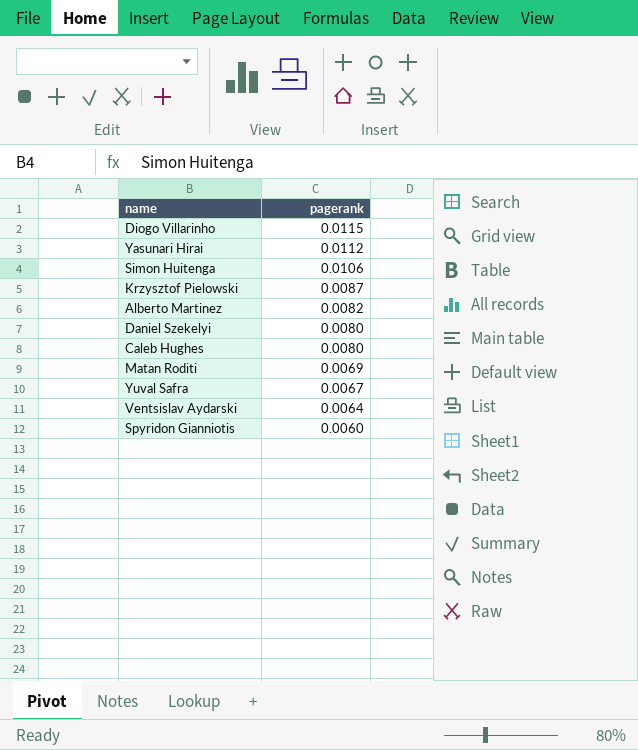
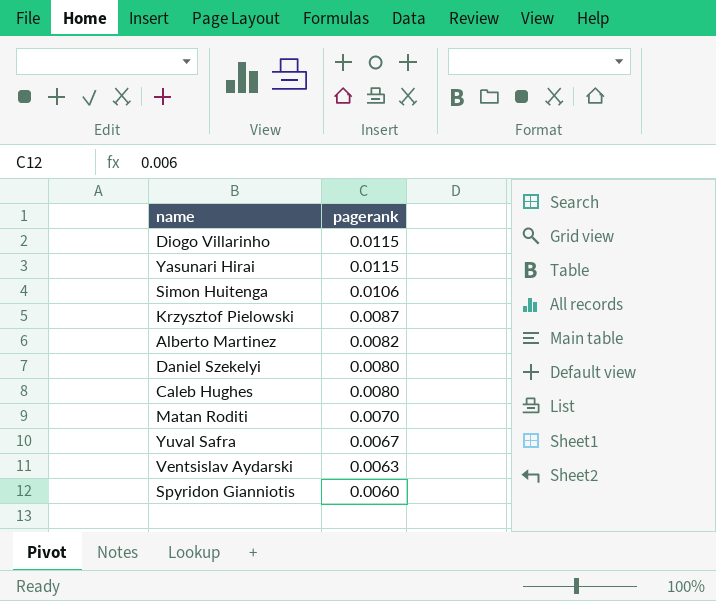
Yasunari Hirai | pagerank: 0.0112 -> 0.0115
Matan Roditi | pagerank: 0.0069 -> 0.0070
Ventsislav Aydarski | pagerank: 0.0064 -> 0.0063

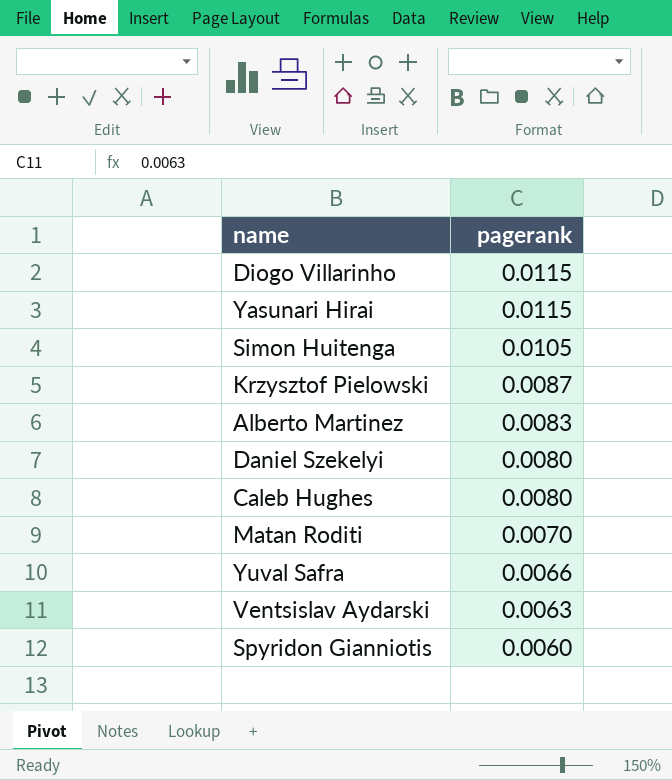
Simon Huitenga | pagerank: 0.0106 -> 0.0105
Alberto Martinez | pagerank: 0.0082 -> 0.0083
Yuval Safra | pagerank: 0.0067 -> 0.0066

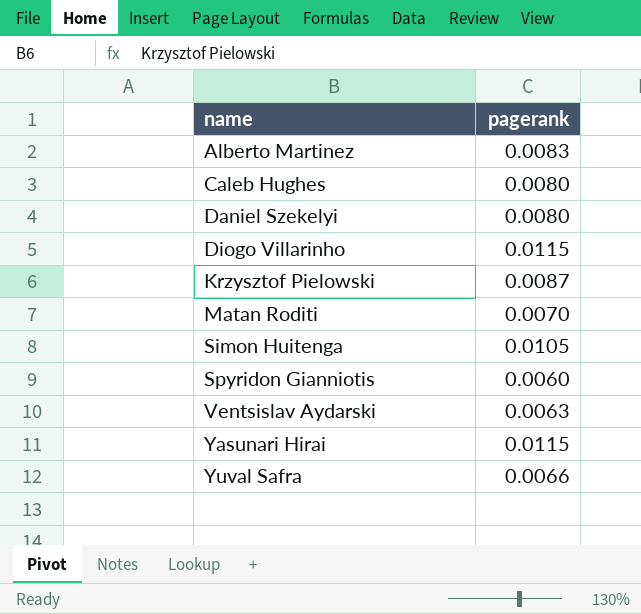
row order: pagerank descending -> name ascending

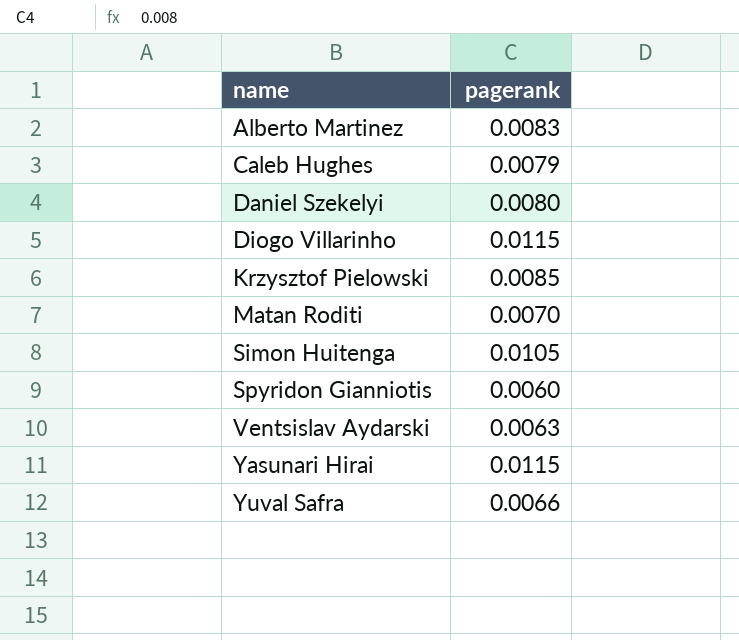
Caleb Hughes | pagerank: 0.0080 -> 0.0079
Krzysztof Pielowski | pagerank: 0.0087 -> 0.0085

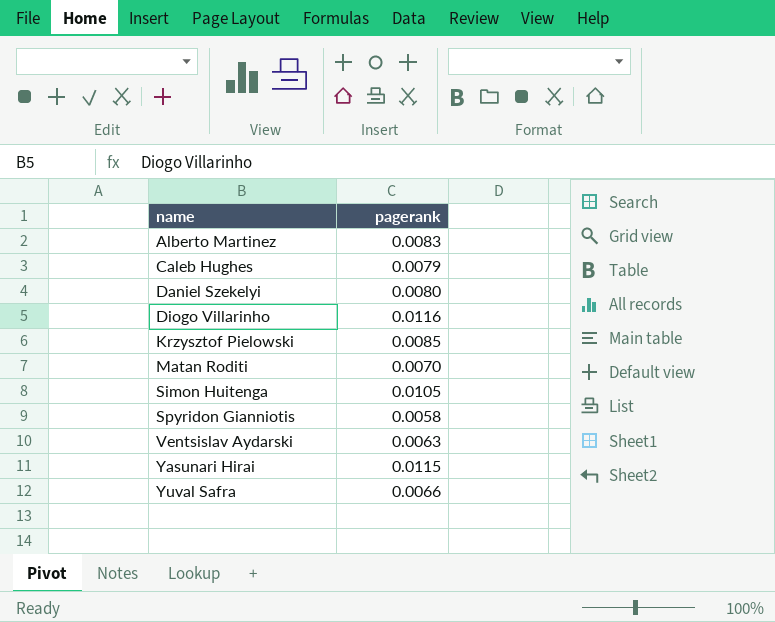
Diogo Villarinho | pagerank: 0.0115 -> 0.0116
Spyridon Gianniotis | pagerank: 0.0060 -> 0.0058

